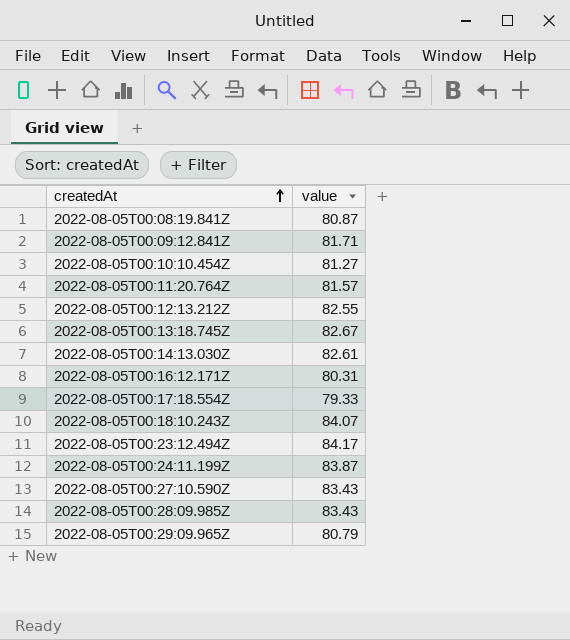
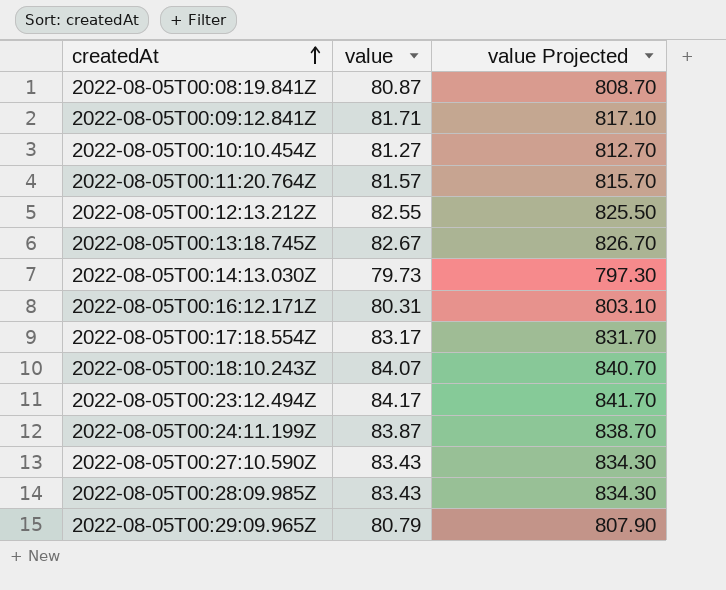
column value Projected | formula: none -> [value] * 10
2022-08-05T00:14:13.030Z | value: 82.61 -> 79.73
2022-08-05T00:17:18.554Z | value: 79.33 -> 83.17

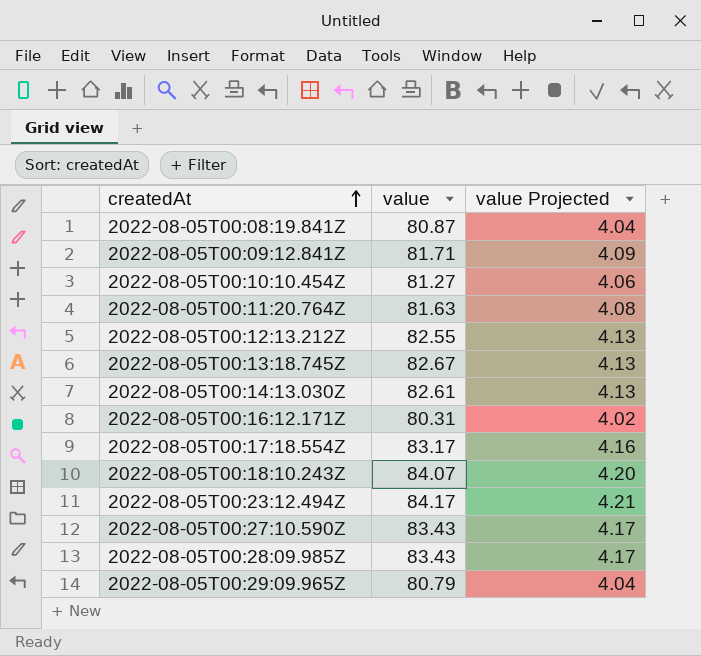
column value Projected | formula: [value] * 10 -> [value] * 0.05
row 2022-08-05T00:24:11.199Z: 83.87 | 838.70 -> none
2022-08-05T00:11:20.764Z | value: 81.57 -> 81.63
2022-08-05T00:14:13.030Z | value: 79.73 -> 82.61

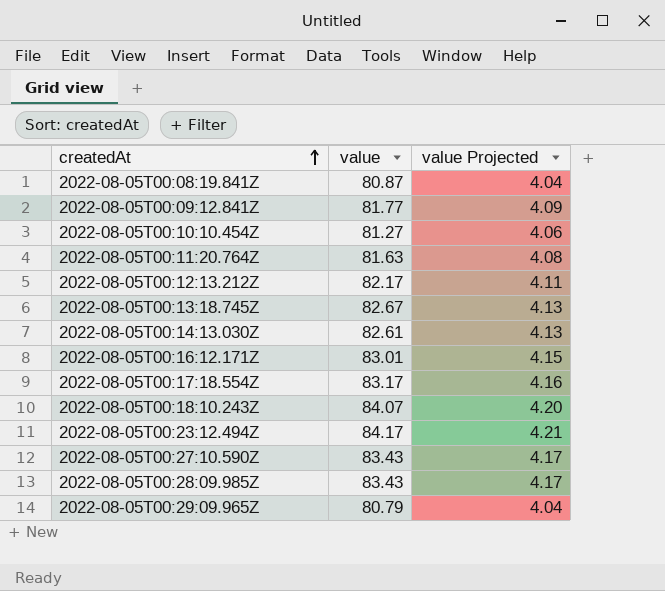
2022-08-05T00:09:12.841Z | value: 81.71 -> 81.77
2022-08-05T00:12:13.212Z | value: 82.55 -> 82.17
2022-08-05T00:12:13.212Z | value Projected: 4.13 -> 4.11
2022-08-05T00:16:12.171Z | value: 80.31 -> 83.01
2022-08-05T00:16:12.171Z | value Projected: 4.02 -> 4.15

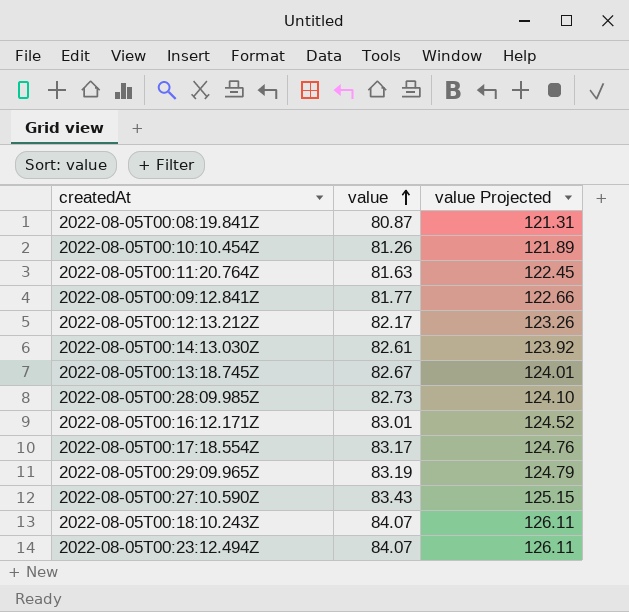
row order: createdAt ascending -> value ascending
column value Projected | formula: [value] * 0.05 -> [value] * 1.5
2022-08-05T00:10:10.454Z | value: 81.27 -> 81.26
2022-08-05T00:28:09.985Z | value: 83.43 -> 82.73
2022-08-05T00:29:09.965Z | value: 80.79 -> 83.19
2022-08-05T00:23:12.494Z | value: 84.17 -> 84.07

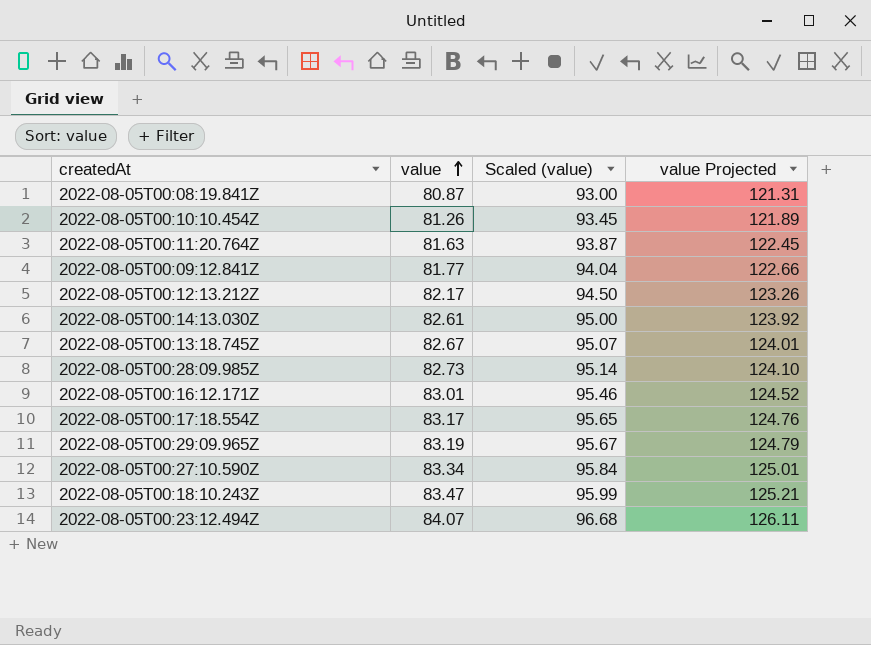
column Scaled (value) | formula: none -> [value] * 1.15
2022-08-05T00:27:10.590Z | value: 83.43 -> 83.34
2022-08-05T00:27:10.590Z | value Projected: 125.15 -> 125.01
2022-08-05T00:18:10.243Z | value: 84.07 -> 83.47
2022-08-05T00:18:10.243Z | value Projected: 126.11 -> 125.21

